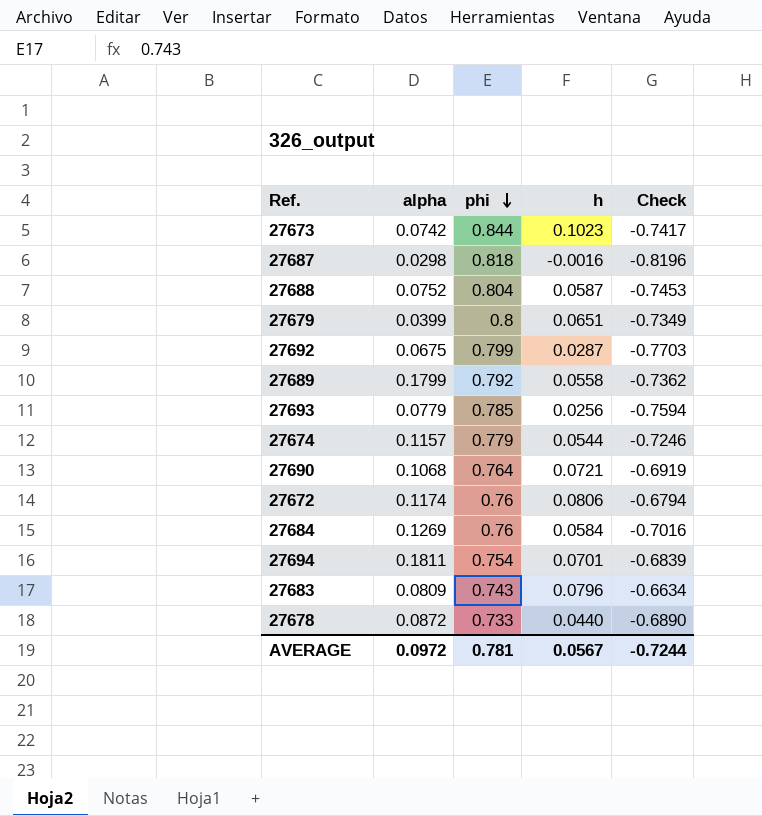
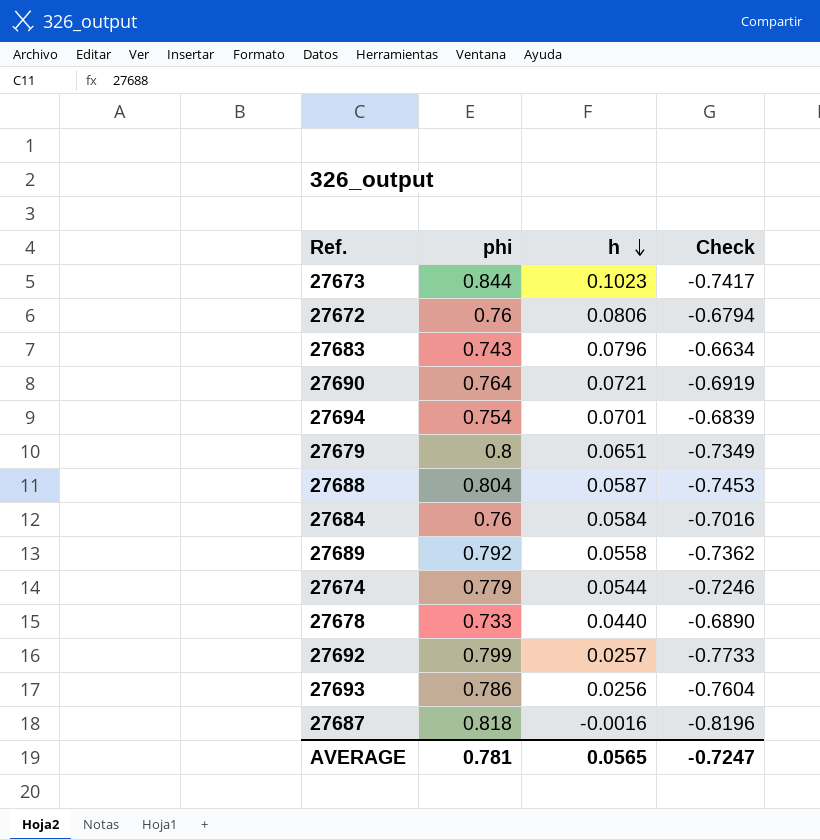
row order: phi descending -> h descending
column alpha | position: 2 -> none
27692 | h: 0.0287 -> 0.0257
27692 | Check: -0.7703 -> -0.7733
27693 | phi: 0.785 -> 0.786
27693 | Check: -0.7594 -> -0.7604
AVERAGE | h: 0.0567 -> 0.0565
AVERAGE | Check: -0.7244 -> -0.7247

